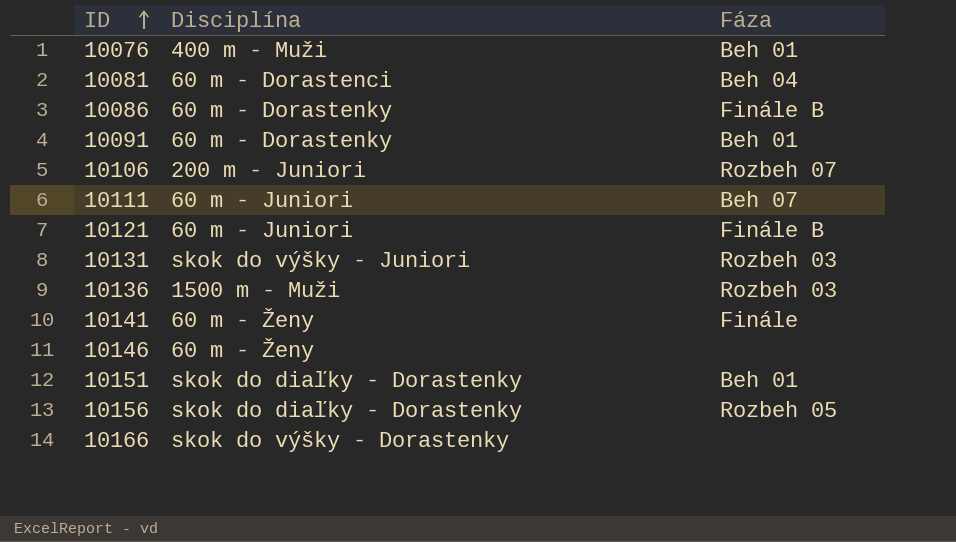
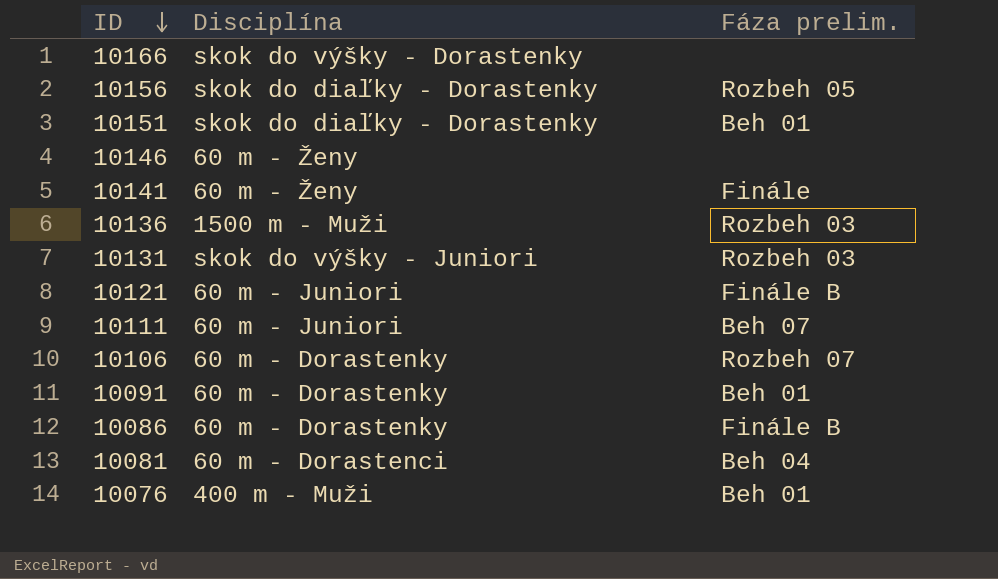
row order: ID ascending -> ID descending
column name: Fáza -> Fáza prelim.
10106 | Disciplína: 200 m - Juniori -> 60 m - Dorastenky

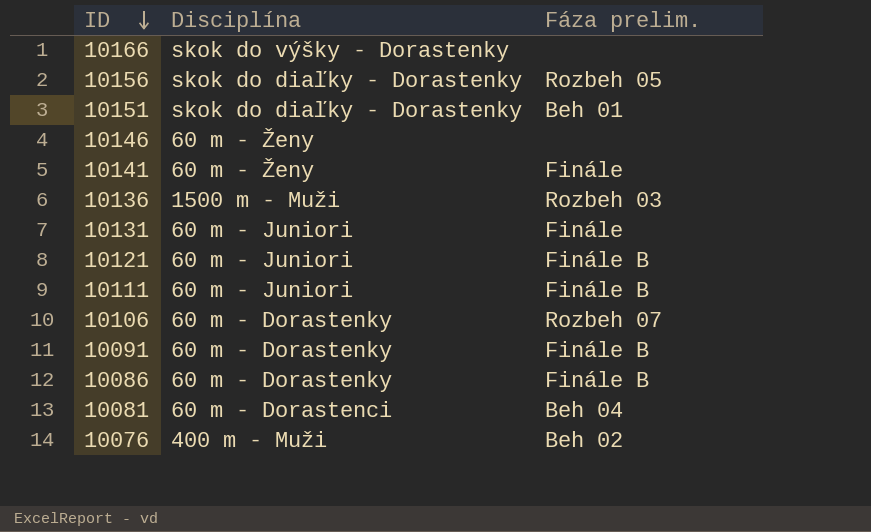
10131 | Disciplína: skok do výšky - Juniori -> 60 m - Juniori
10131 | Fáza prelim.: Rozbeh 03 -> Finále
10111 | Fáza prelim.: Beh 07 -> Finále B
10091 | Fáza prelim.: Beh 01 -> Finále B
10076 | Fáza prelim.: Beh 01 -> Beh 02

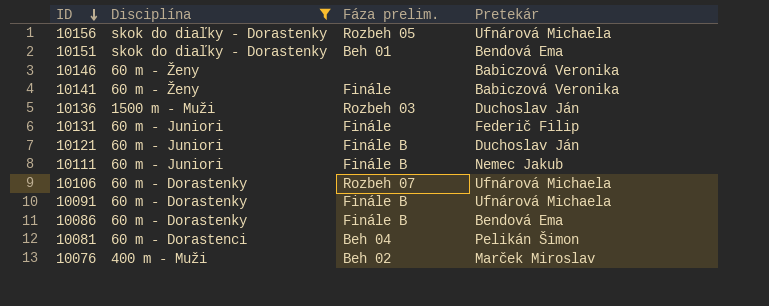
filter: none -> Disciplína != skok do výšky - Dorastenky
column Pretekár | position: none -> 4

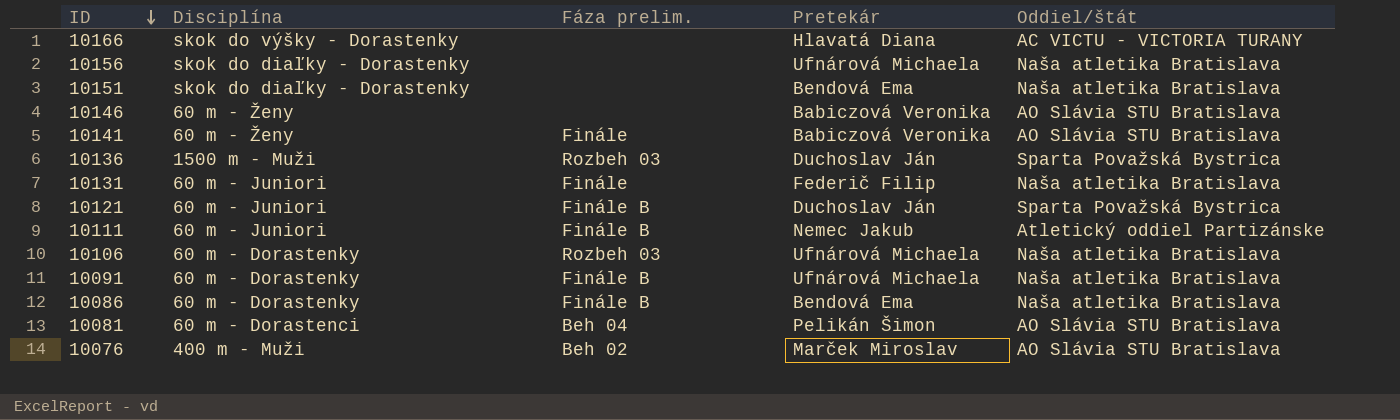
filter: Disciplína != skok do výšky - Dorastenky -> none
column Oddiel/štát | position: none -> 5
10156 | Fáza prelim.: Rozbeh 05 -> none
10151 | Fáza prelim.: Beh 01 -> none
10106 | Fáza prelim.: Rozbeh 07 -> Rozbeh 03

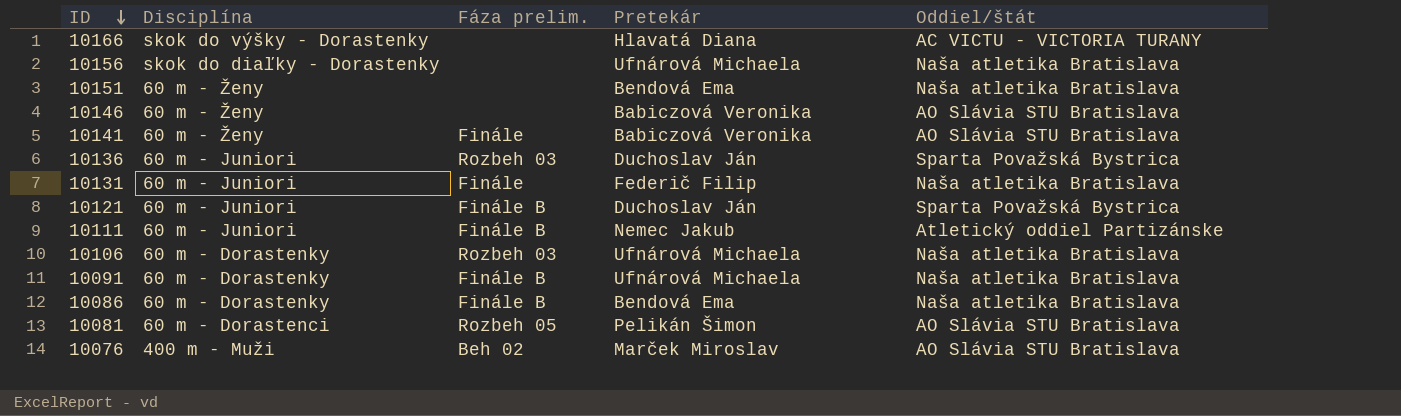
10151 | Disciplína: skok do diaľky - Dorastenky -> 60 m - Ženy
10136 | Disciplína: 1500 m - Muži -> 60 m - Juniori
10081 | Fáza prelim.: Beh 04 -> Rozbeh 05

